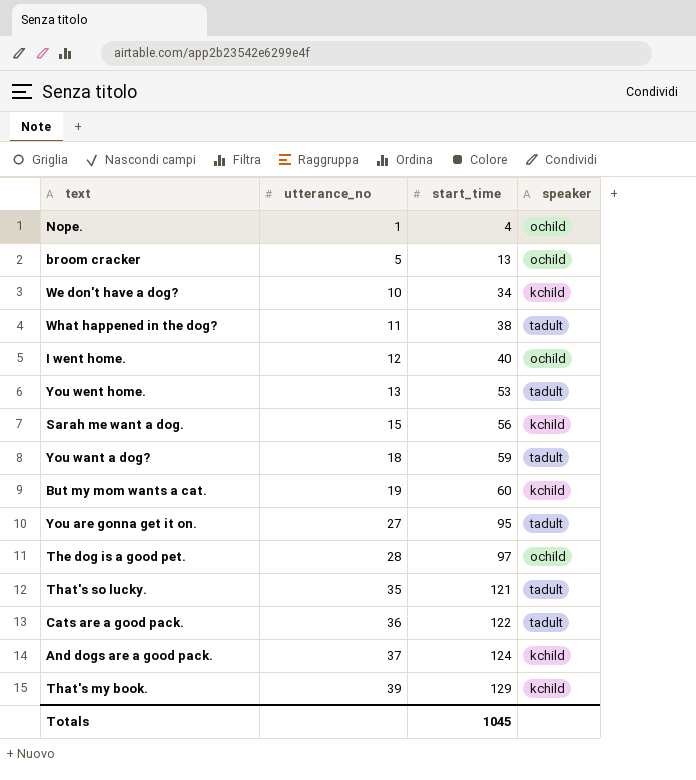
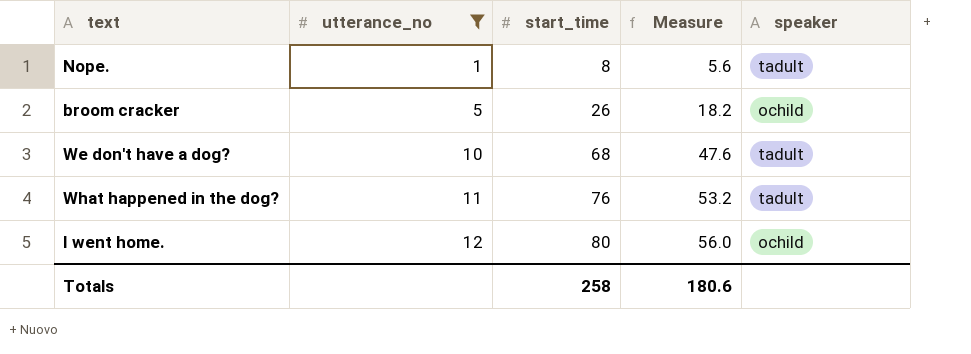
filter: none -> utterance_no <= 12
column Measure | formula: none -> [start_time] * 0.7
Nope. | start_time: 4 -> 8
Nope. | speaker: ochild -> tadult
broom cracker | start_time: 13 -> 26
We don't have a dog? | start_time: 34 -> 68
We don't have a dog? | speaker: kchild -> tadult
What happened in the dog? | start_time: 38 -> 76
I went home. | start_time: 40 -> 80
Totals | start_time: 1045 -> 258

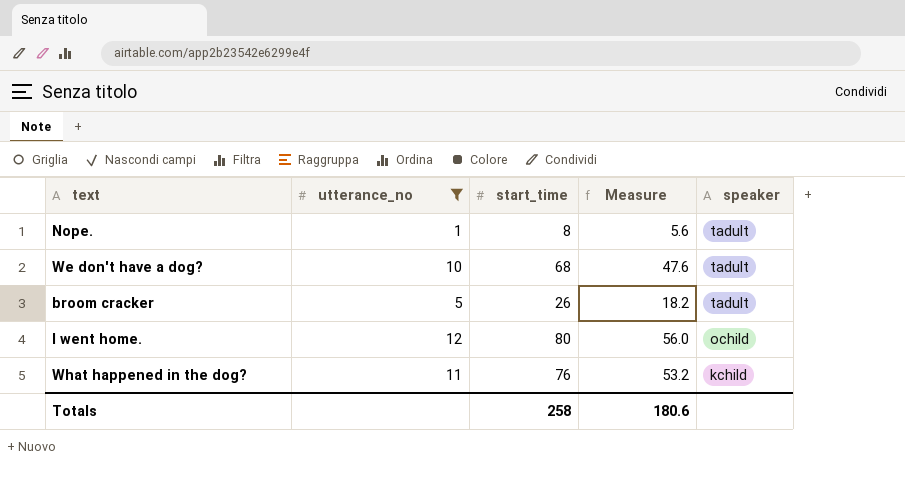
row order: utterance_no ascending -> speaker descending
broom cracker | speaker: ochild -> tadult
What happened in the dog? | speaker: tadult -> kchild

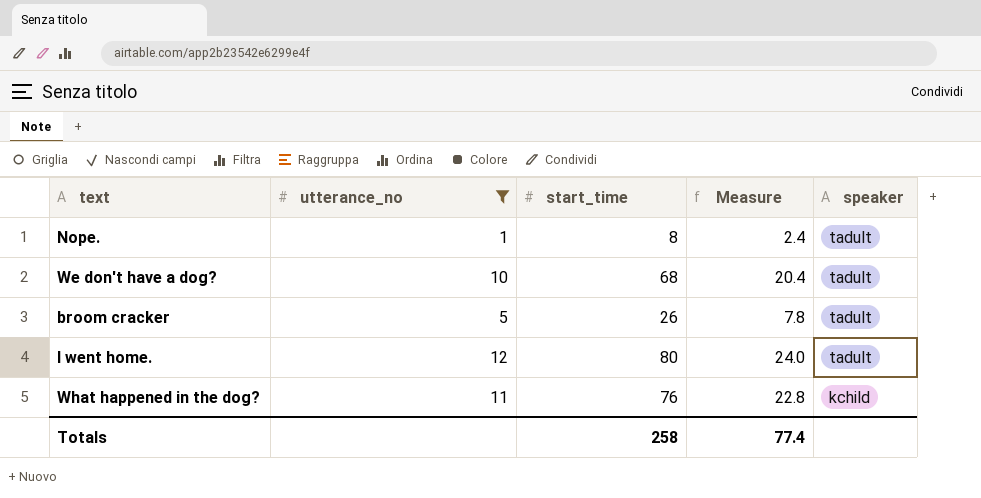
column Measure | formula: [start_time] * 0.7 -> [start_time] * 0.3
I went home. | speaker: ochild -> tadult
Totals | Measure: 180.6 -> 77.4

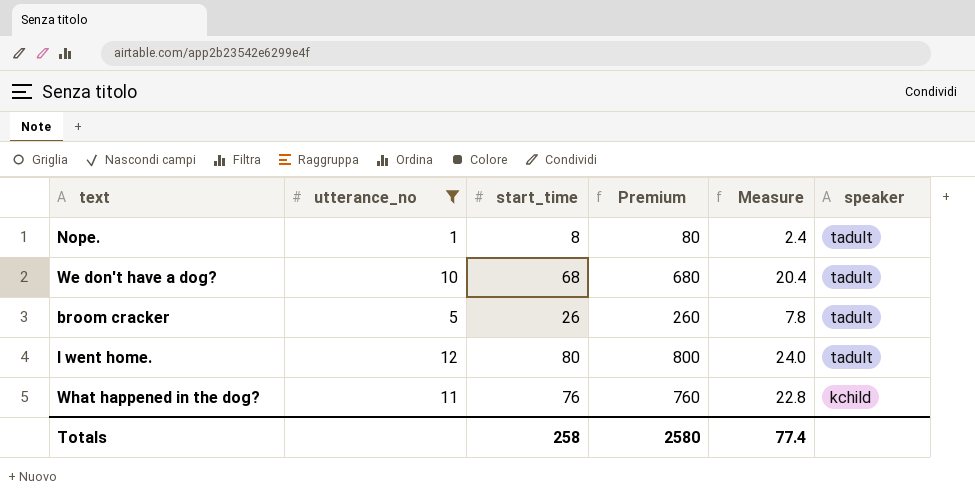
column Premium | formula: none -> [start_time] * 10

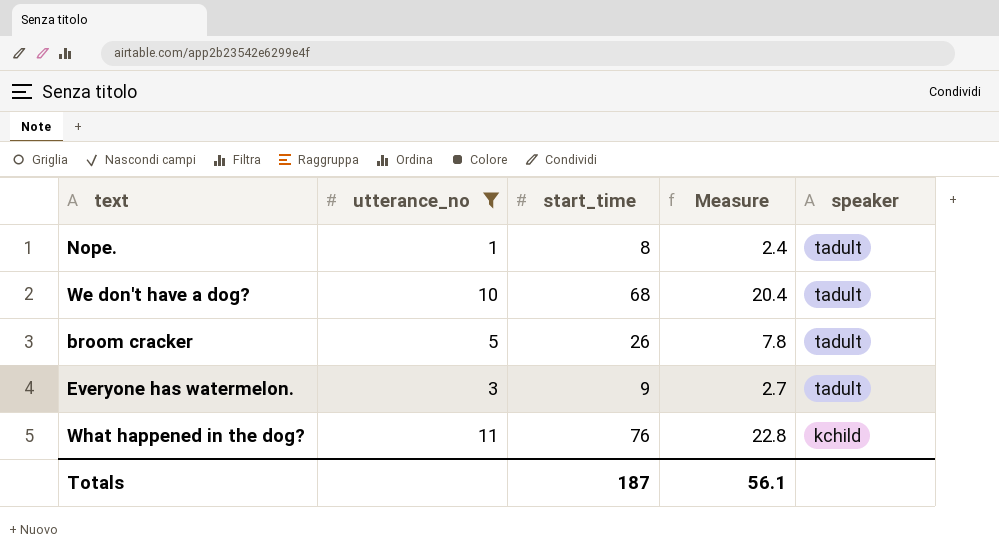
column Premium | formula: [start_time] * 10 -> none
row I went home.: 12 | 80 | 800 | 24.0 | tadult -> none
row Everyone has watermelon.: none -> 3 | 9 | 2.7 | tadult
Totals | start_time: 258 -> 187
Totals | Measure: 77.4 -> 56.1

